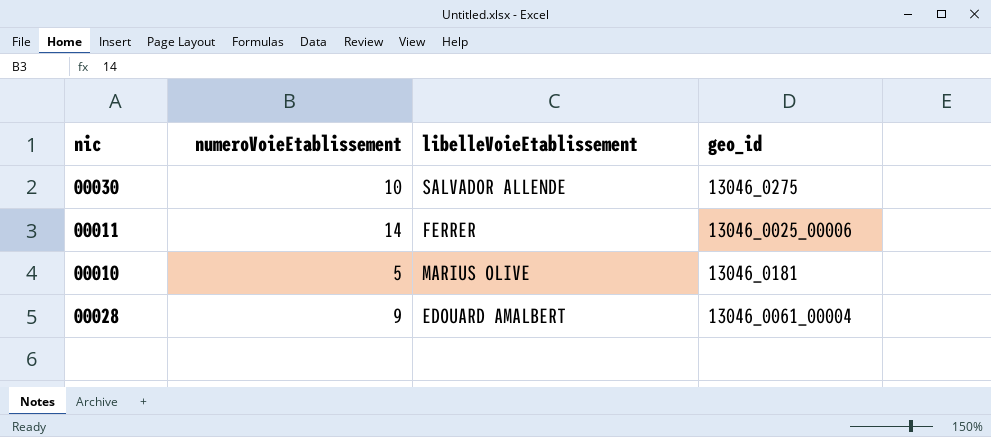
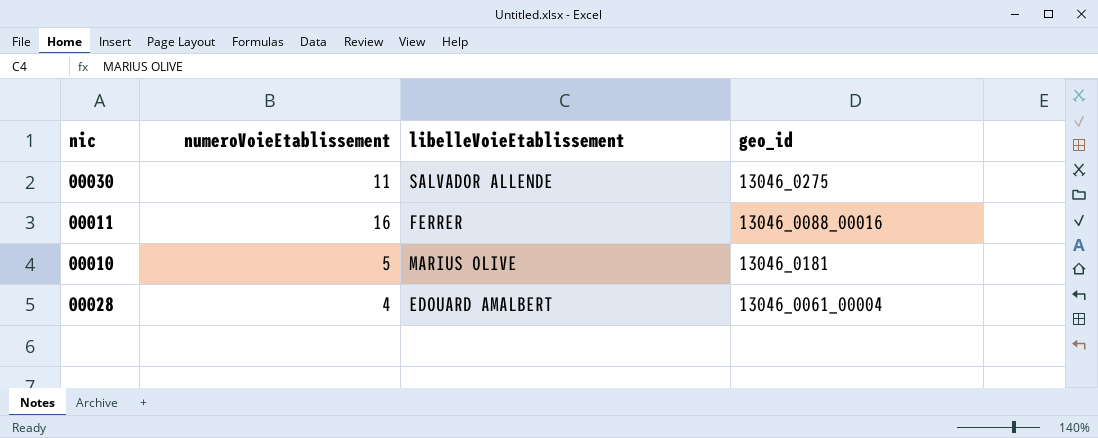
00030 | numeroVoieEtablissement: 10 -> 11
00011 | numeroVoieEtablissement: 14 -> 16
00011 | geo_id: 13046_0025_00006 -> 13046_0088_00016
00028 | numeroVoieEtablissement: 9 -> 4

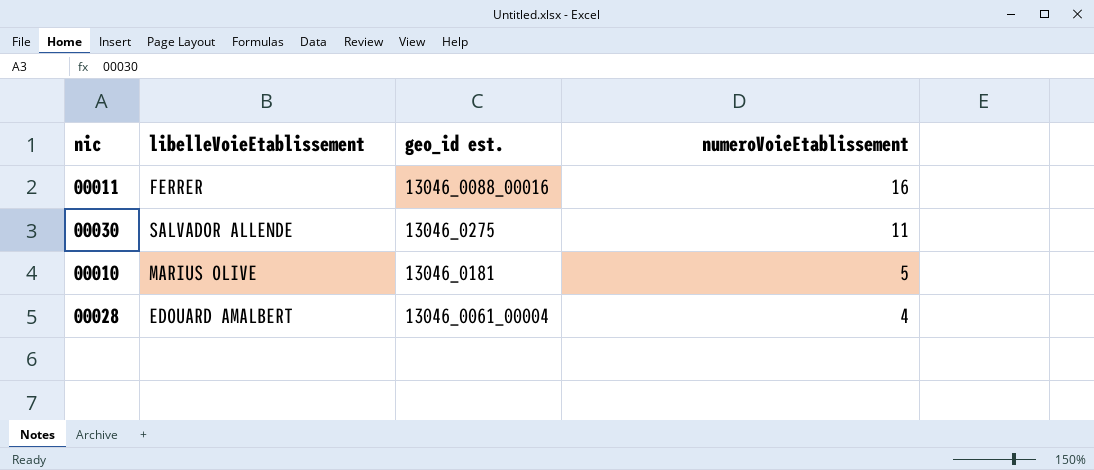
row order: none -> numeroVoieEtablissement descending
column name: geo_id -> geo_id est.
column numeroVoieEtablissement | position: 2 -> 4

